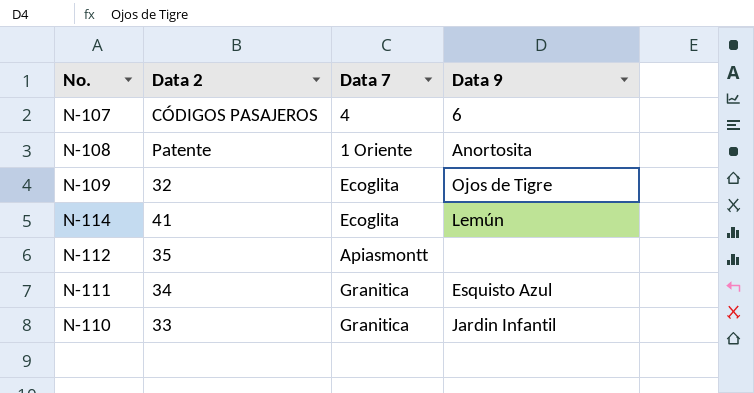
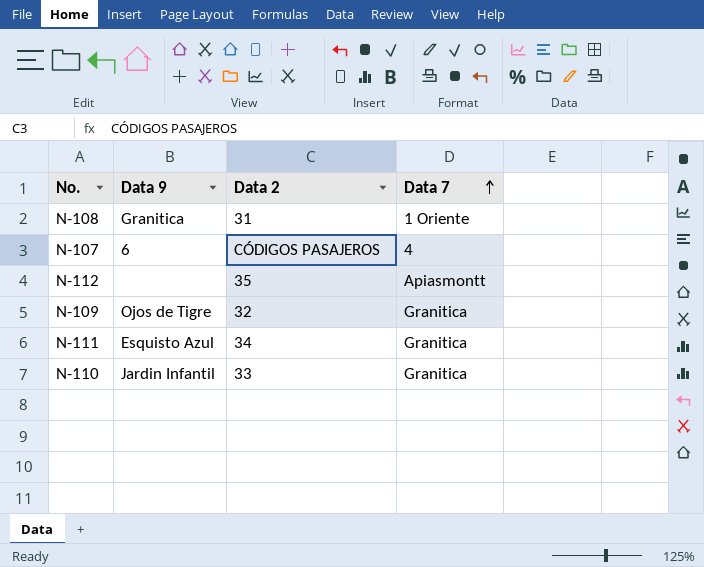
row order: none -> Data 7 ascending
column Data 9 | position: 4 -> 2
row N-114: 41 | Ecoglita | Lemún -> none
N-108 | Data 9: Anortosita -> Granitica
N-108 | Data 2: Patente -> 31
N-109 | Data 7: Ecoglita -> Granitica

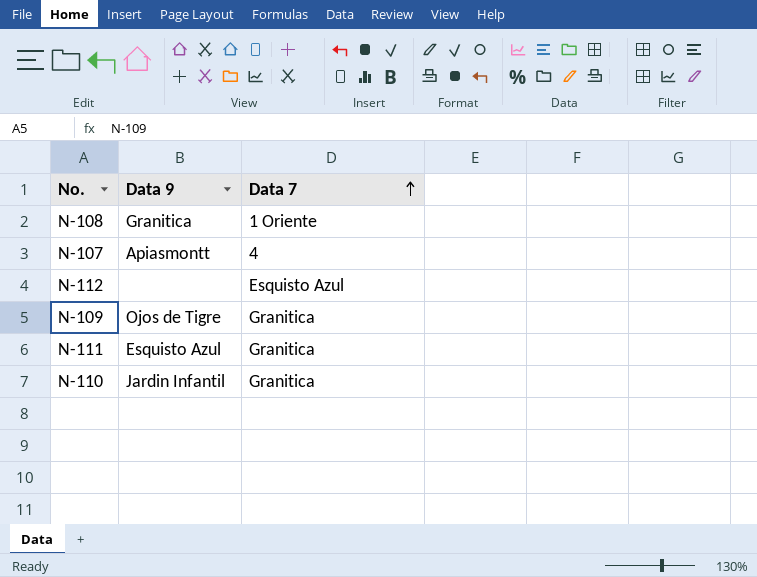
column Data 2 | position: 3 -> none
N-107 | Data 9: 6 -> Apiasmontt
N-112 | Data 7: Apiasmontt -> Esquisto Azul

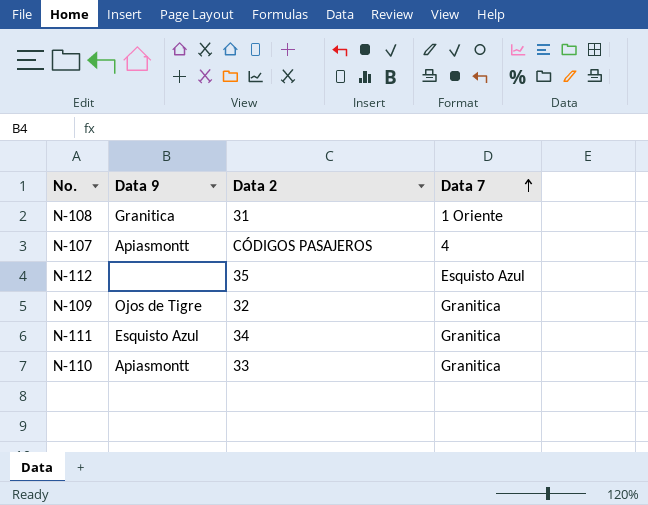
column Data 2 | position: none -> 3
N-110 | Data 9: Jardin Infantil -> Apiasmontt

